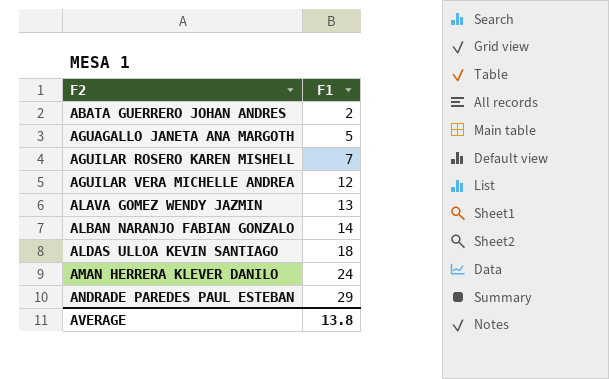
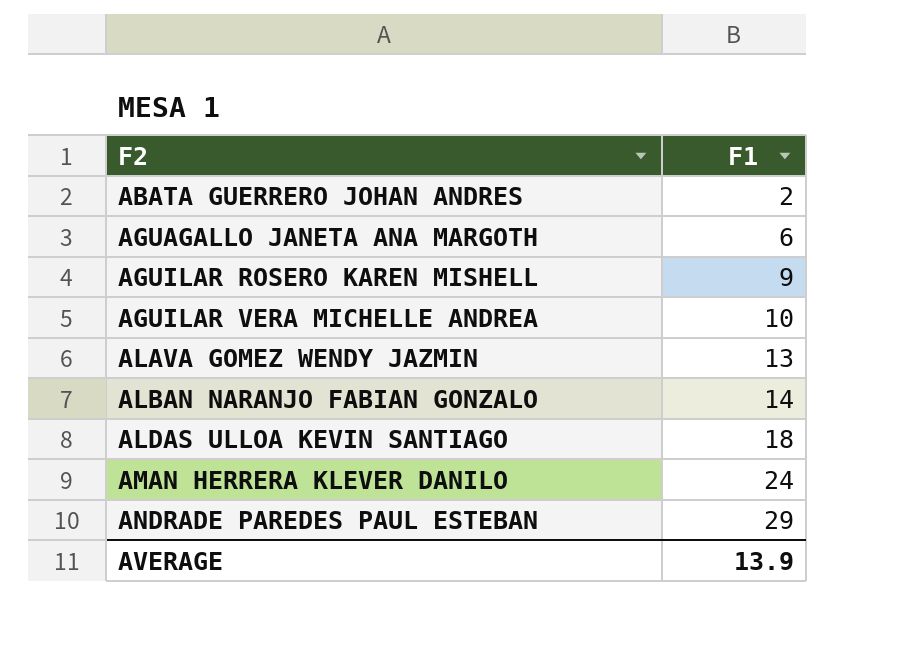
AGUAGALLO JANETA ANA MARGOTH | F1: 5 -> 6
AGUILAR ROSERO KAREN MISHELL | F1: 7 -> 9
AGUILAR VERA MICHELLE ANDREA | F1: 12 -> 10
AVERAGE | F1: 13.8 -> 13.9

